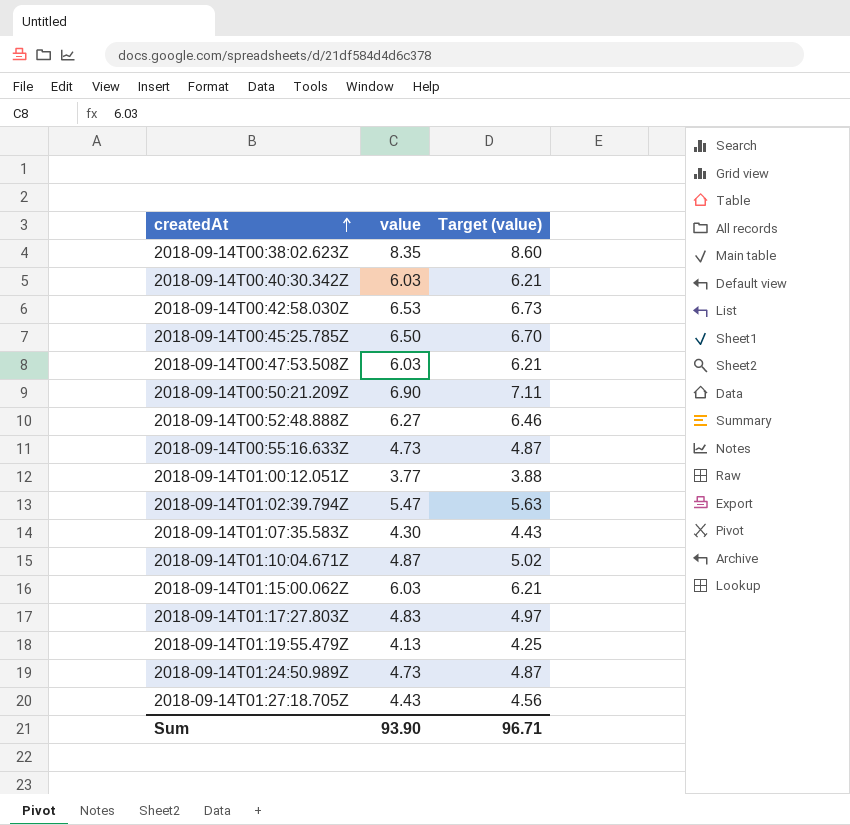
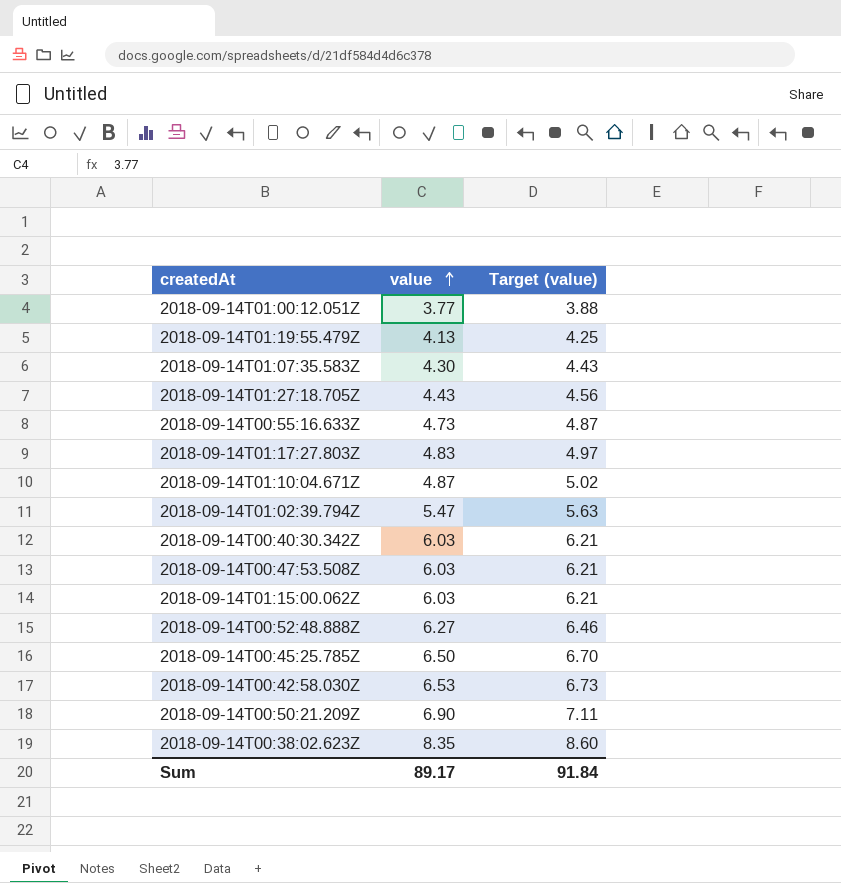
row order: createdAt ascending -> value ascending
row 2018-09-14T01:24:50.989Z: 4.73 | 4.87 -> none
Sum | value: 93.90 -> 89.17
Sum | Target (value): 96.71 -> 91.84

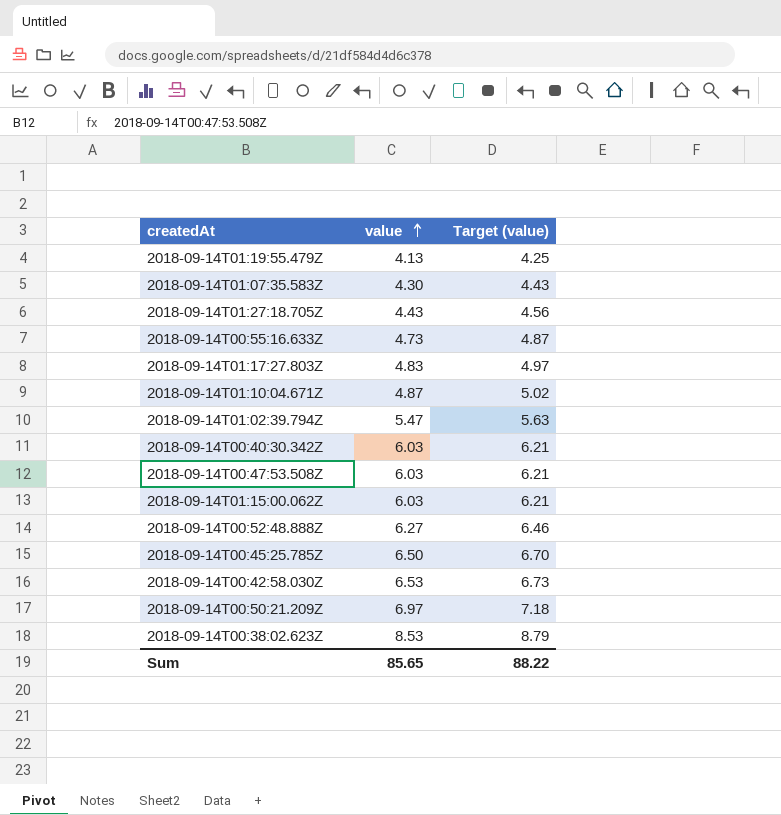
row 2018-09-14T01:00:12.051Z: 3.77 | 3.88 -> none
2018-09-14T00:50:21.209Z | value: 6.90 -> 6.97
2018-09-14T00:50:21.209Z | Target (value): 7.11 -> 7.18
2018-09-14T00:38:02.623Z | value: 8.35 -> 8.53
2018-09-14T00:38:02.623Z | Target (value): 8.60 -> 8.79
Sum | value: 89.17 -> 85.65
Sum | Target (value): 91.84 -> 88.22

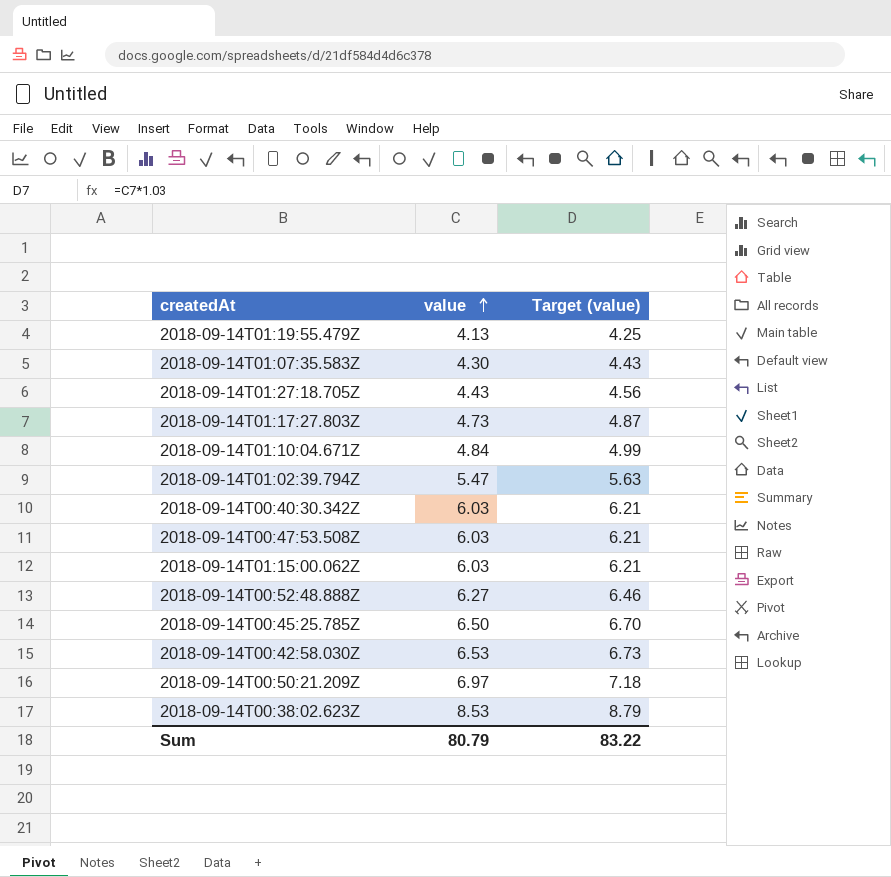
row 2018-09-14T00:55:16.633Z: 4.73 | 4.87 -> none
2018-09-14T01:17:27.803Z | value: 4.83 -> 4.73
2018-09-14T01:17:27.803Z | Target (value): 4.97 -> 4.87
2018-09-14T01:10:04.671Z | value: 4.87 -> 4.84
2018-09-14T01:10:04.671Z | Target (value): 5.02 -> 4.99
Sum | value: 85.65 -> 80.79
Sum | Target (value): 88.22 -> 83.22

